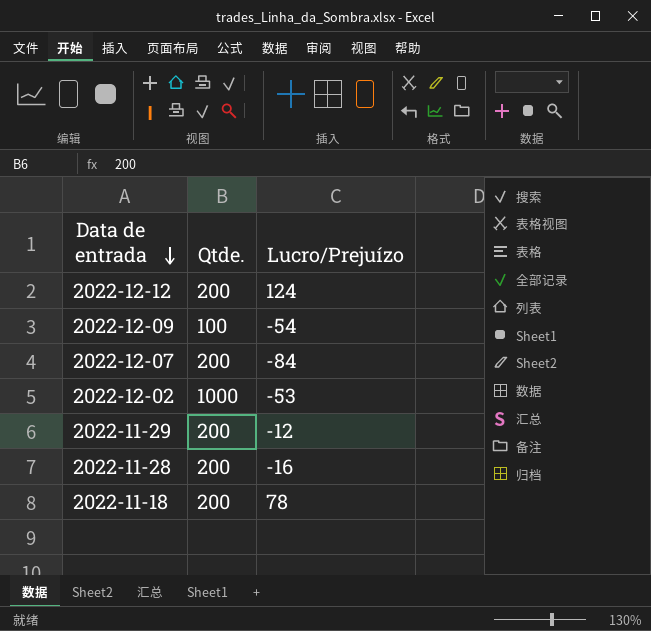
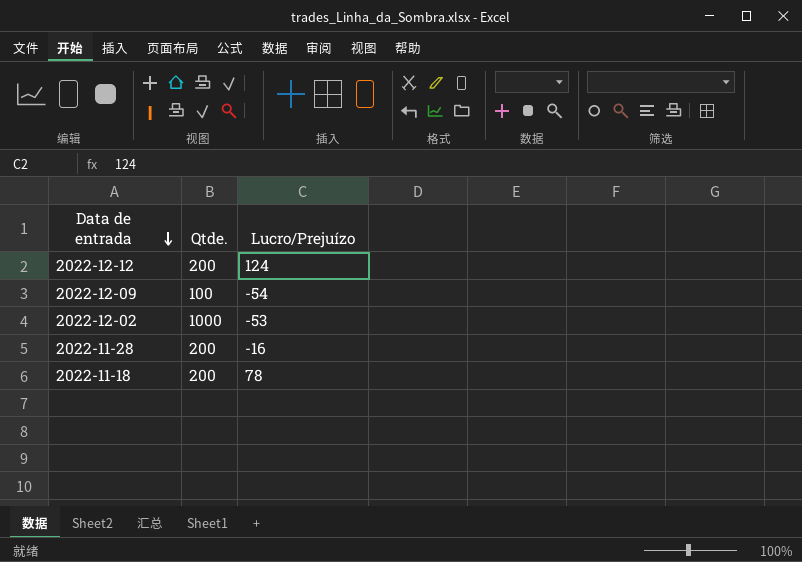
row 2022-12-07: 200 | -84 -> none
row 2022-11-29: 200 | -12 -> none

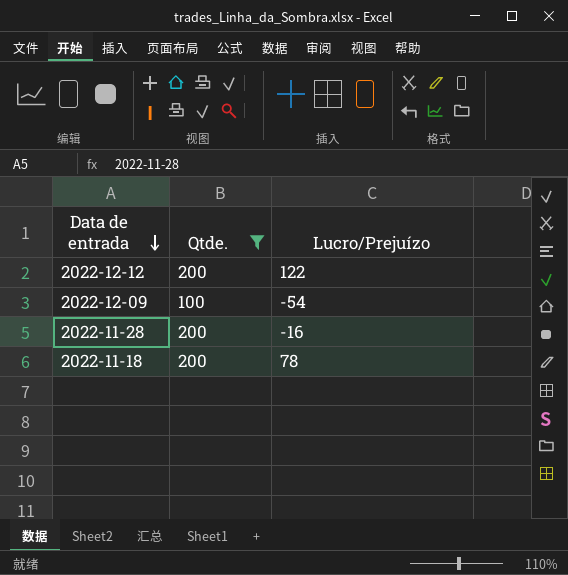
filter: none -> Qtde. != 1000
2022-12-12 | Lucro/Prejuízo: 124 -> 122

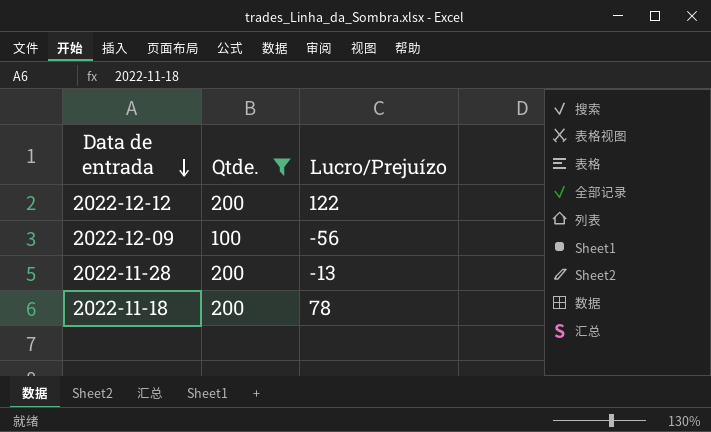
2022-12-09 | Lucro/Prejuízo: -54 -> -56
2022-11-28 | Lucro/Prejuízo: -16 -> -13

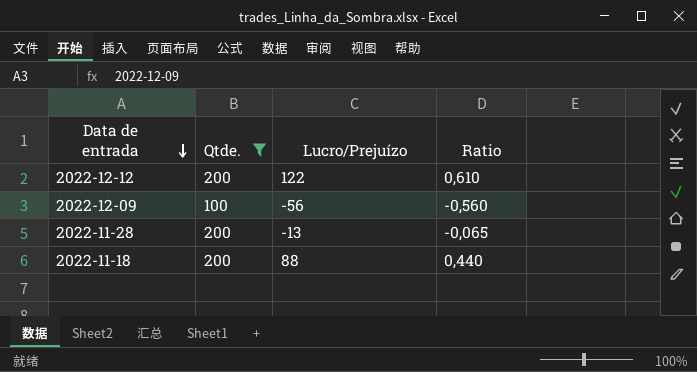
column Ratio | formula: none -> [Lucro/Prejuízo] / [Qtde.]
2022-11-18 | Lucro/Prejuízo: 78 -> 88

